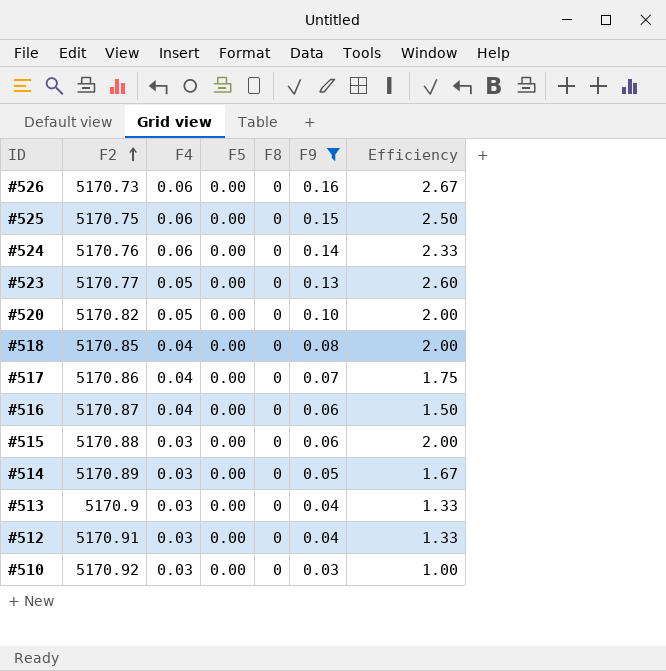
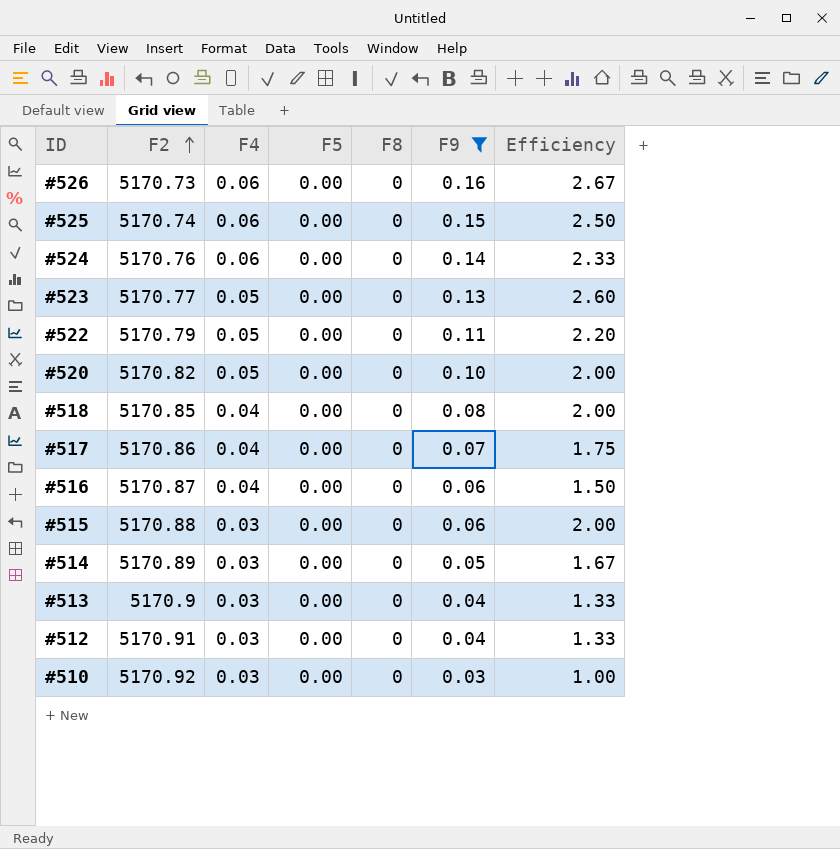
#525 | F2: 5170.75 -> 5170.74
row #522: none -> 5170.79 | 0.05 | 0.00 | 0 | 0.11 | 2.20

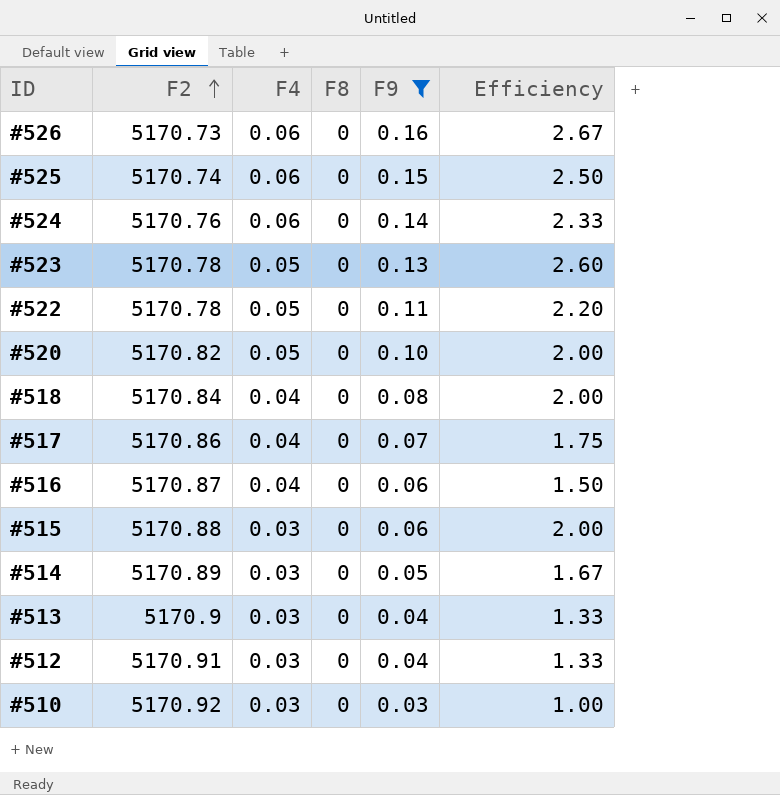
column F5 | position: 4 -> none
#523 | F2: 5170.77 -> 5170.78
#522 | F2: 5170.79 -> 5170.78
#518 | F2: 5170.85 -> 5170.84

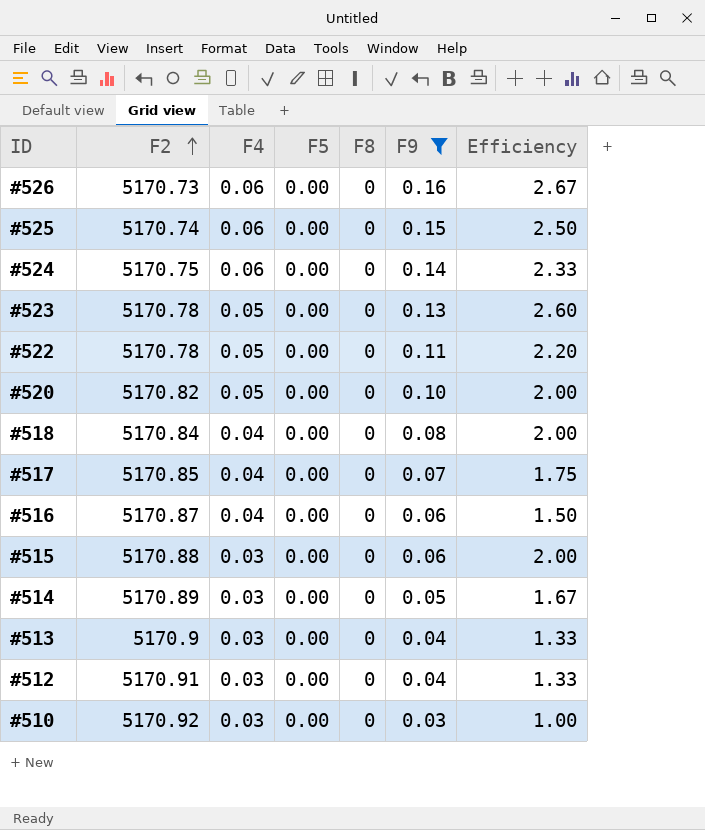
column F5 | position: none -> 4
#524 | F2: 5170.76 -> 5170.75
#517 | F2: 5170.86 -> 5170.85

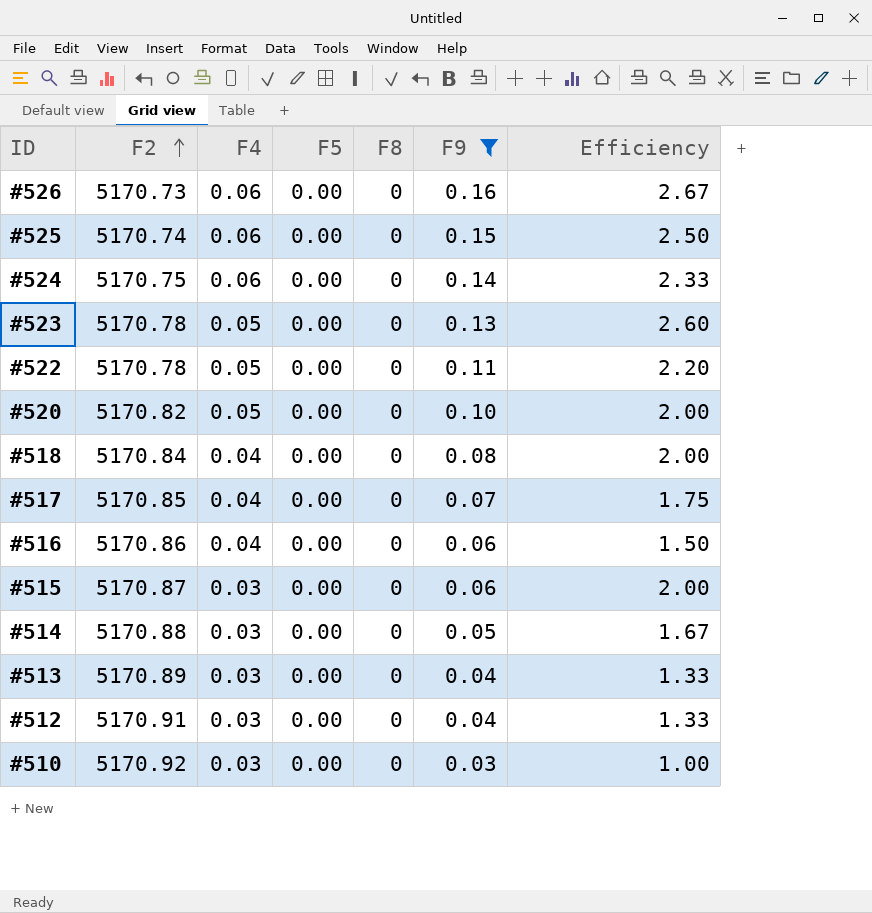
#516 | F2: 5170.87 -> 5170.86
#515 | F2: 5170.88 -> 5170.87
#514 | F2: 5170.89 -> 5170.88
#513 | F2: 5170.9 -> 5170.89

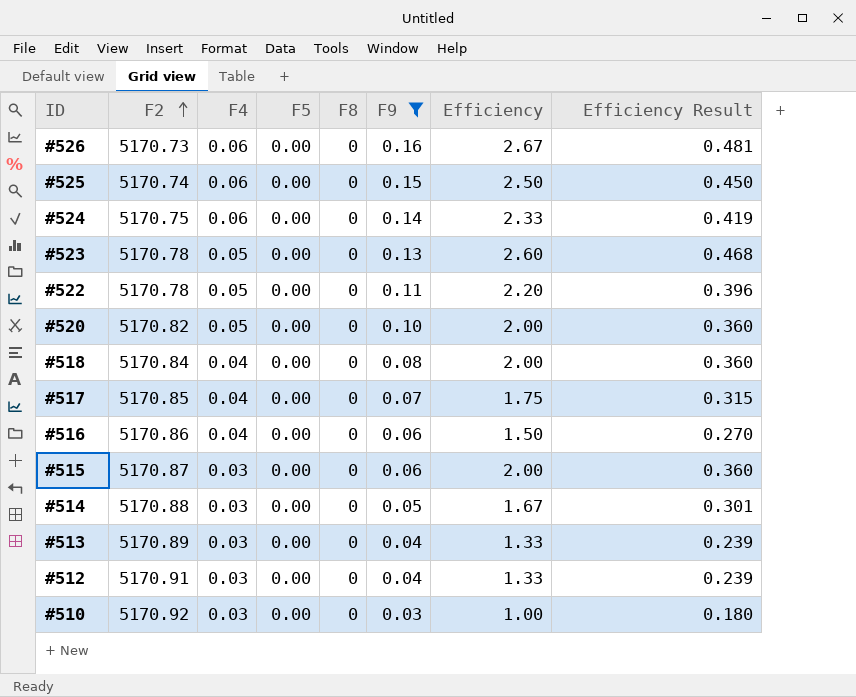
column Efficiency Result | formula: none -> [Efficiency] * 0.18

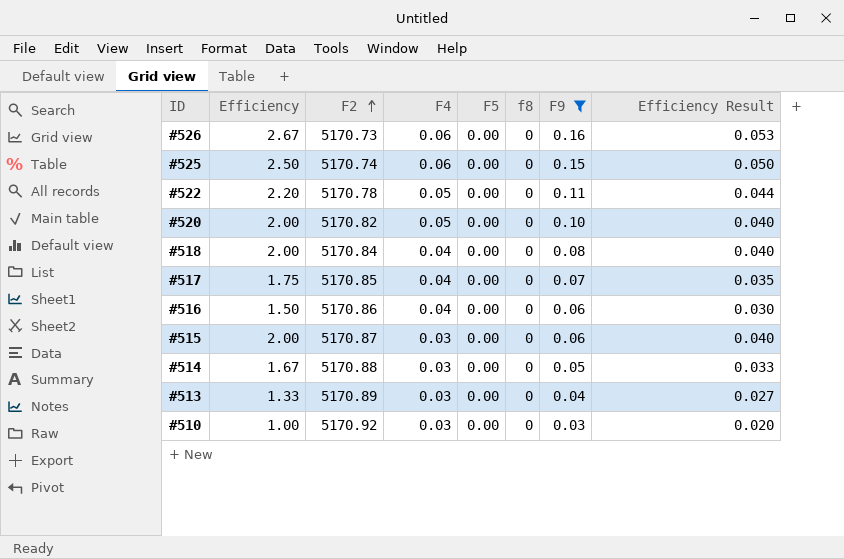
column Efficiency | position: 7 -> 2
column name: F8 -> f8
column Efficiency Result | formula: [Efficiency] * 0.18 -> [Efficiency] * 0.02
row #524: 5170.75 | 0.06 | 0.00 | 0 | 0.14 | 2.33 | 0.419 -> none
row #523: 5170.78 | 0.05 | 0.00 | 0 | 0.13 | 2.60 | 0.468 -> none
row #512: 5170.91 | 0.03 | 0.00 | 0 | 0.04 | 1.33 | 0.239 -> none

